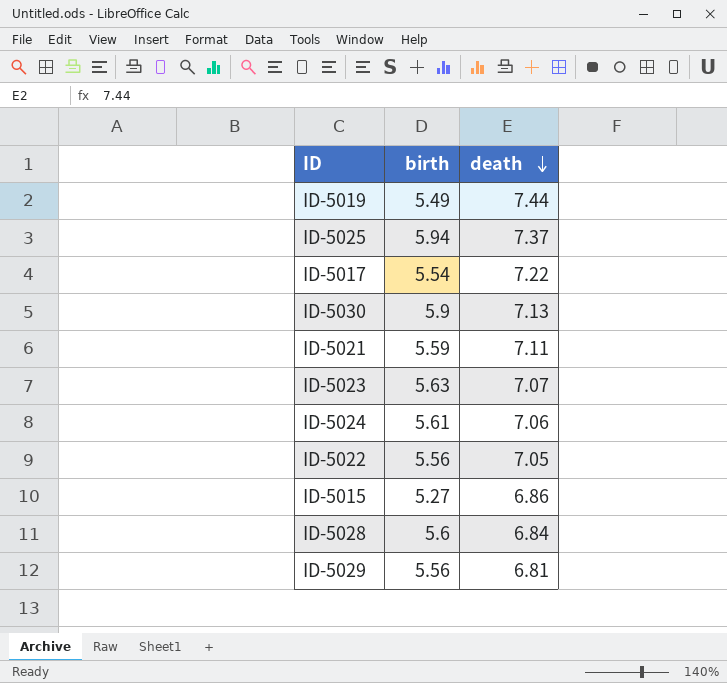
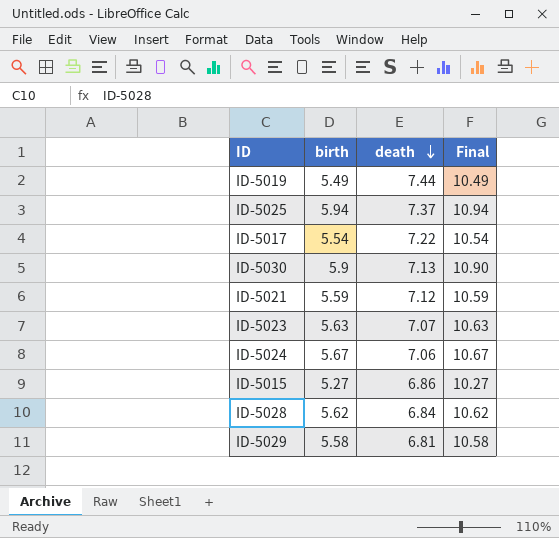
column Final | formula: none -> [birth] + 5
row ID-5022: 5.56 | 7.05 -> none
ID-5021 | death: 7.11 -> 7.12
ID-5024 | birth: 5.61 -> 5.67
ID-5028 | birth: 5.6 -> 5.62
ID-5029 | birth: 5.56 -> 5.58

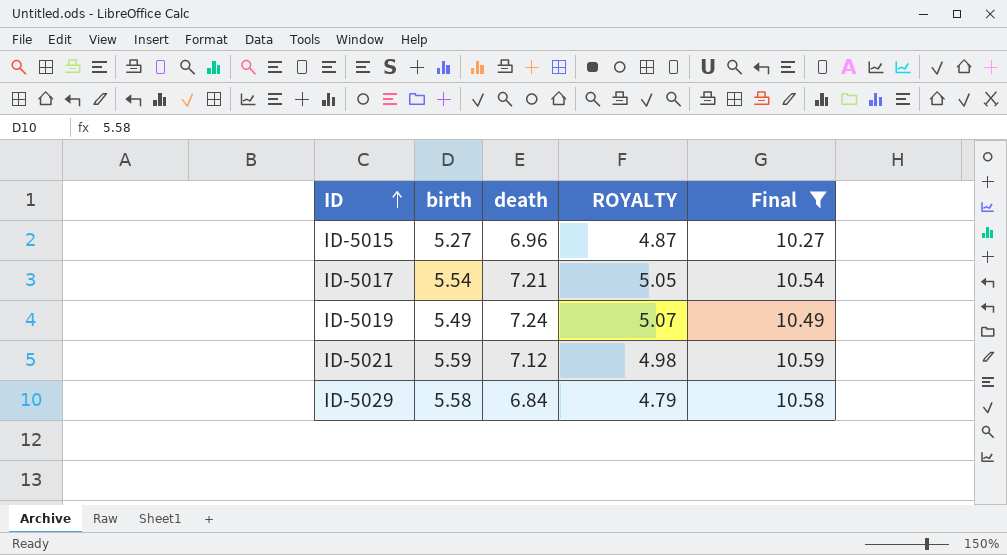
filter: none -> Final <= 10.59
row order: death descending -> ID ascending
column ROYALTY | formula: none -> [death] * 0.7
ID-5015 | death: 6.86 -> 6.96
ID-5017 | death: 7.22 -> 7.21
ID-5019 | death: 7.44 -> 7.24
ID-5029 | death: 6.81 -> 6.84

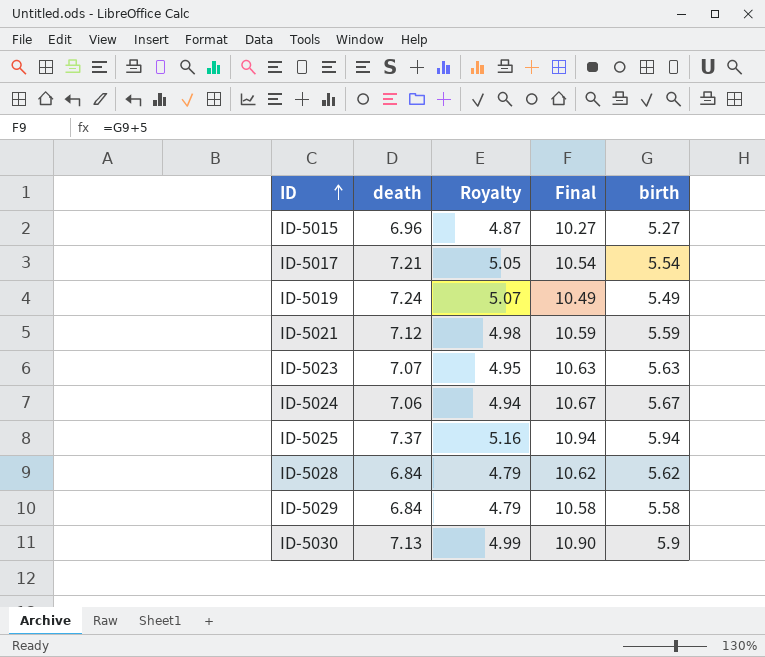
filter: Final <= 10.59 -> none
column name: ROYALTY -> Royalty
column birth | position: 2 -> 5

